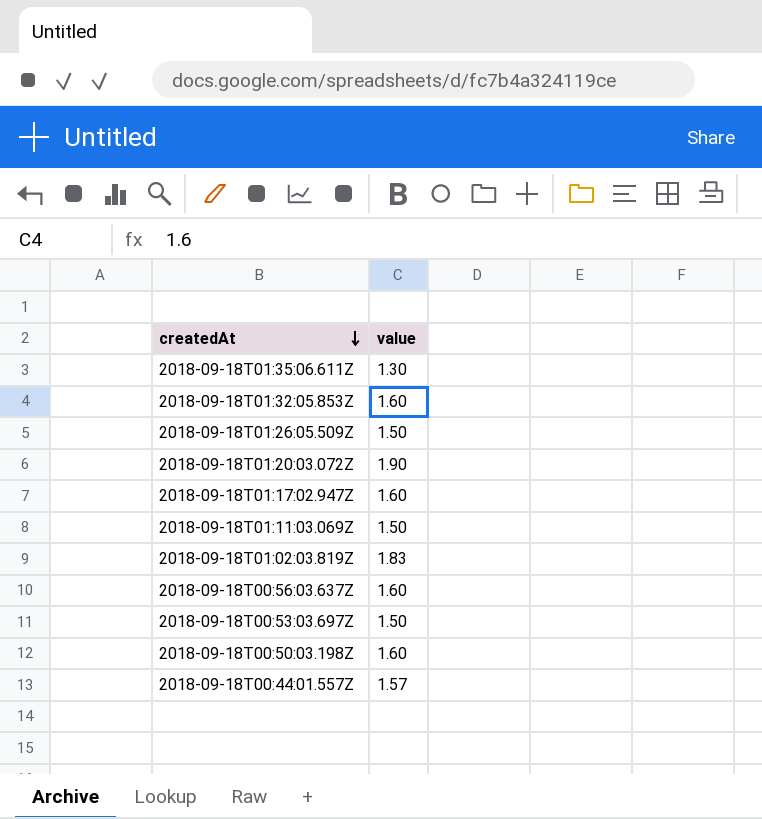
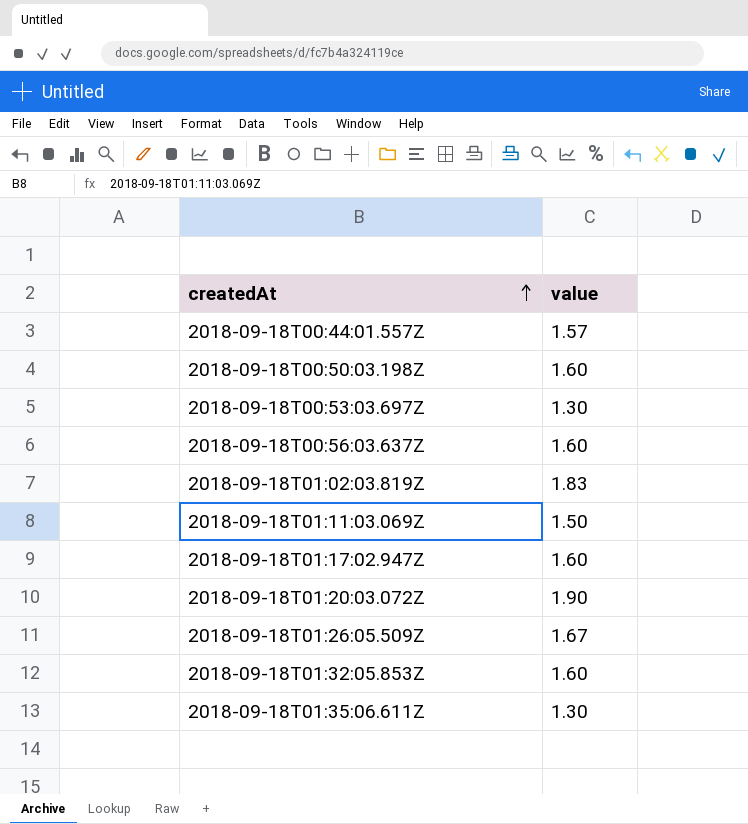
row order: createdAt descending -> createdAt ascending
2018-09-18T00:53:03.697Z | value: 1.50 -> 1.30
2018-09-18T01:26:05.509Z | value: 1.50 -> 1.67

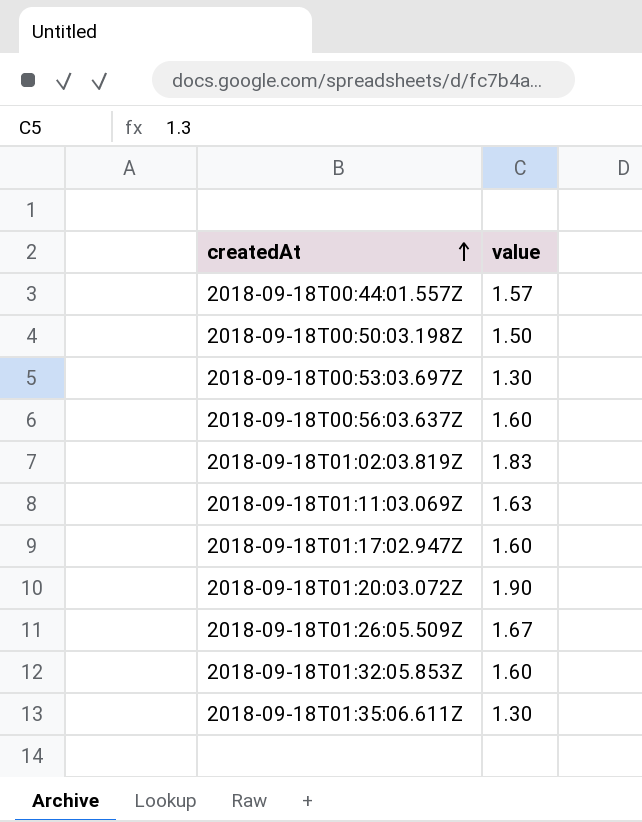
2018-09-18T00:50:03.198Z | value: 1.60 -> 1.50
2018-09-18T01:11:03.069Z | value: 1.50 -> 1.63

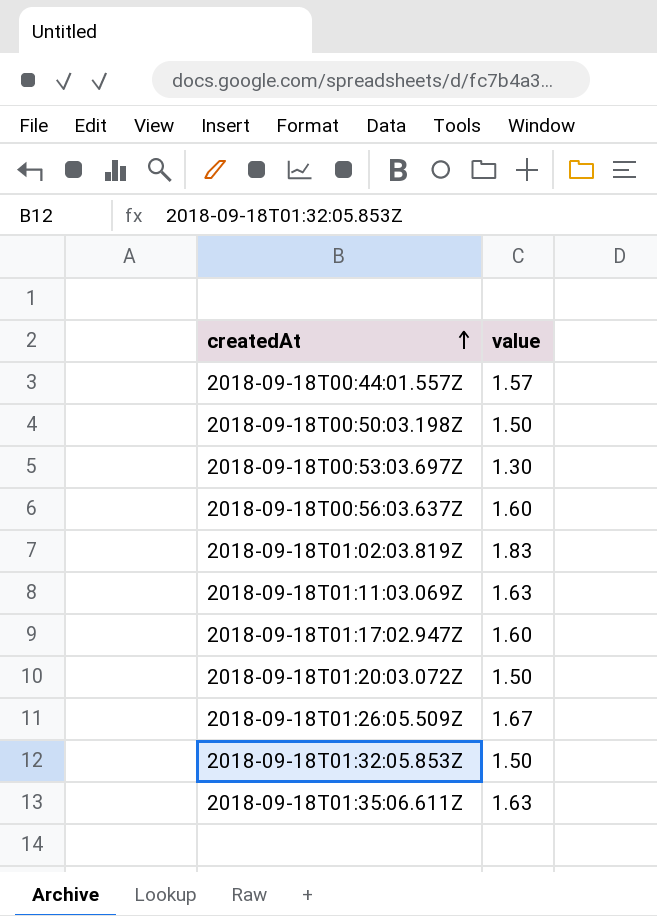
2018-09-18T01:20:03.072Z | value: 1.90 -> 1.50
2018-09-18T01:32:05.853Z | value: 1.60 -> 1.50
2018-09-18T01:35:06.611Z | value: 1.30 -> 1.63

